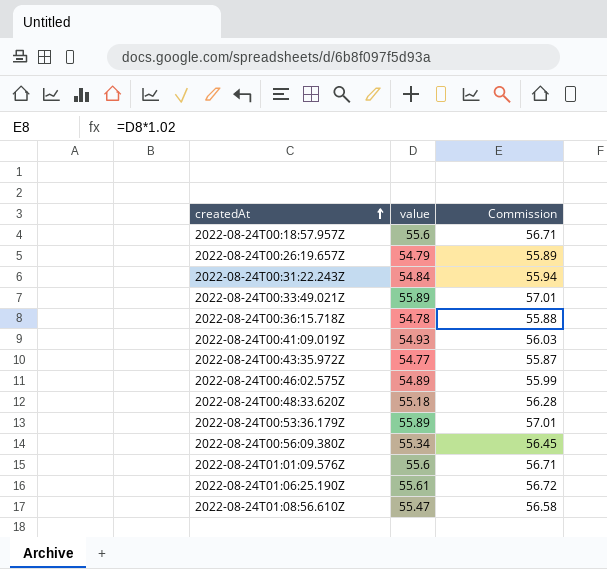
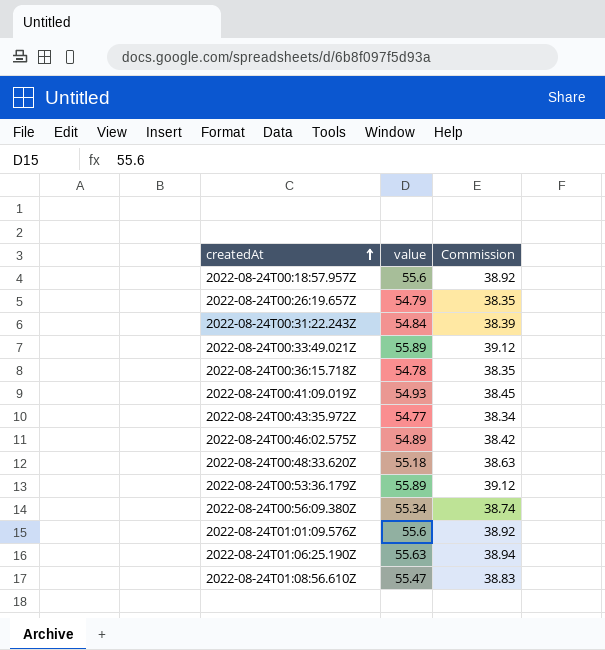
column Commission | formula: [value] * 1.02 -> [value] * 0.7
2022-08-24T01:06:25.190Z | value: 55.61 -> 55.63

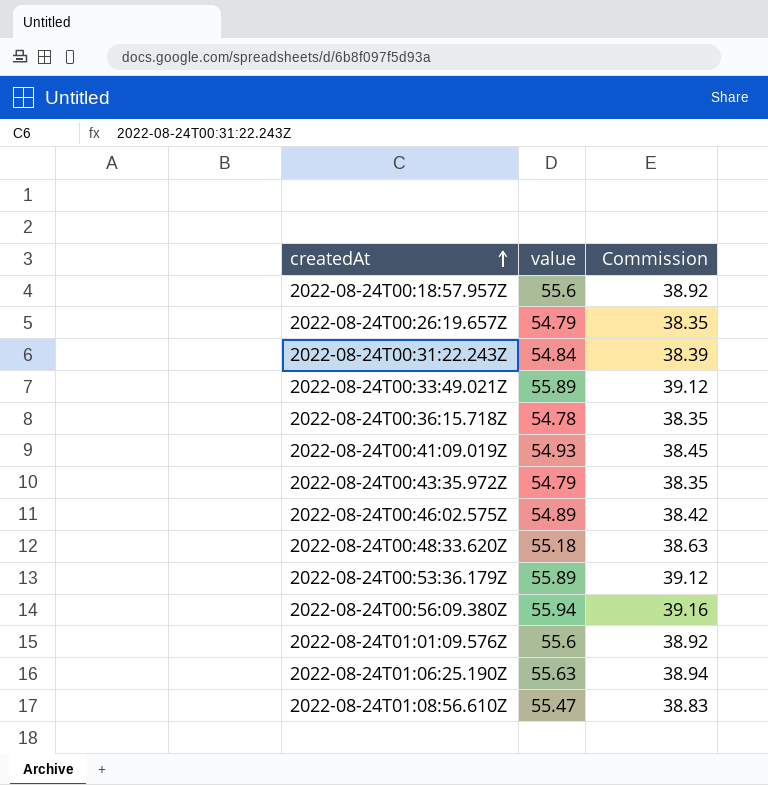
2022-08-24T00:43:35.972Z | value: 54.77 -> 54.79
2022-08-24T00:43:35.972Z | Commission: 38.34 -> 38.35
2022-08-24T00:56:09.380Z | value: 55.34 -> 55.94
2022-08-24T00:56:09.380Z | Commission: 38.74 -> 39.16

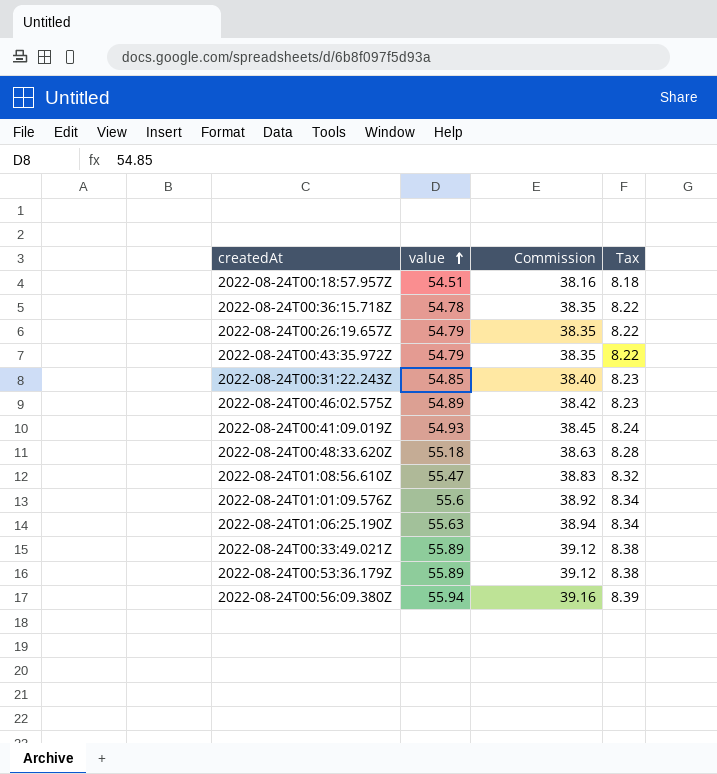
row order: createdAt ascending -> value ascending
column Tax | formula: none -> [value] * 0.15
2022-08-24T00:18:57.957Z | value: 55.6 -> 54.51
2022-08-24T00:18:57.957Z | Commission: 38.92 -> 38.16
2022-08-24T00:31:22.243Z | value: 54.84 -> 54.85
2022-08-24T00:31:22.243Z | Commission: 38.39 -> 38.40

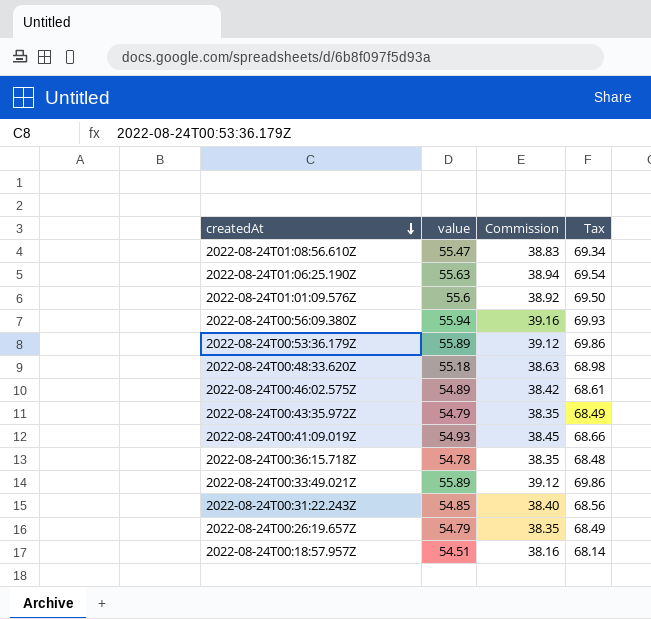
row order: value ascending -> createdAt descending
column Tax | formula: [value] * 0.15 -> [value] * 1.25

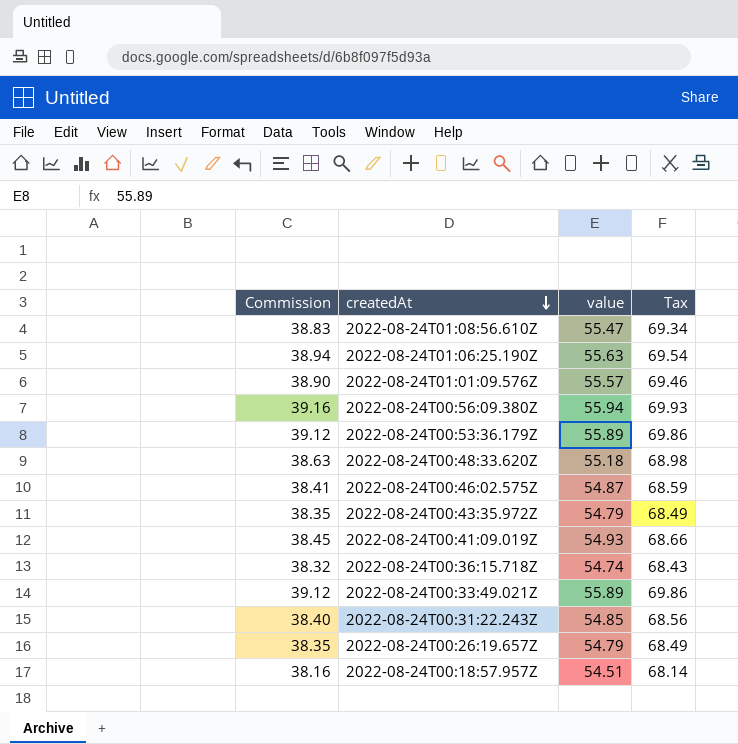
column Commission | position: 3 -> 1
2022-08-24T01:01:09.576Z | Commission: 38.92 -> 38.90
2022-08-24T01:01:09.576Z | value: 55.6 -> 55.57
2022-08-24T01:01:09.576Z | Tax: 69.50 -> 69.46
2022-08-24T00:46:02.575Z | Commission: 38.42 -> 38.41
2022-08-24T00:46:02.575Z | value: 54.89 -> 54.87
2022-08-24T00:46:02.575Z | Tax: 68.61 -> 68.59
2022-08-24T00:36:15.718Z | Commission: 38.35 -> 38.32
2022-08-24T00:36:15.718Z | value: 54.78 -> 54.74
2022-08-24T00:36:15.718Z | Tax: 68.48 -> 68.43

